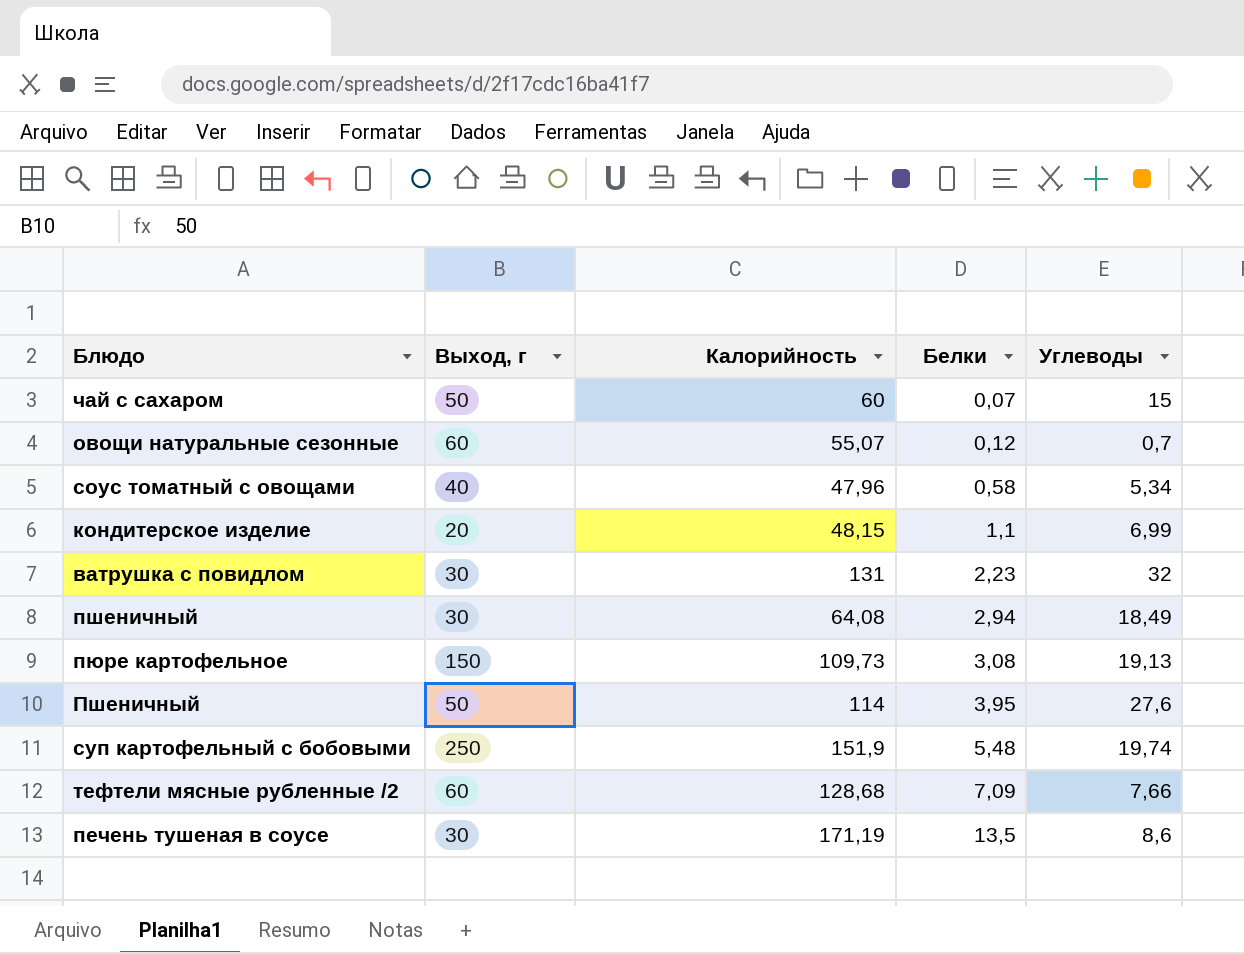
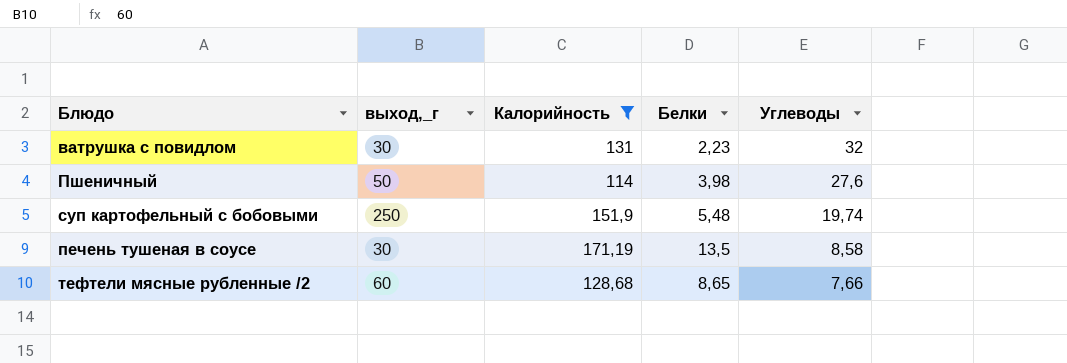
filter: none -> Калорийность >= 114
row order: Белки ascending -> Углеводы descending
column name: Выход, г -> выход,_г
Пшеничный | Белки: 3,95 -> 3,98
печень тушеная в соусе | Углеводы: 8,6 -> 8,58
тефтели мясные рубленные /2 | Белки: 7,09 -> 8,65

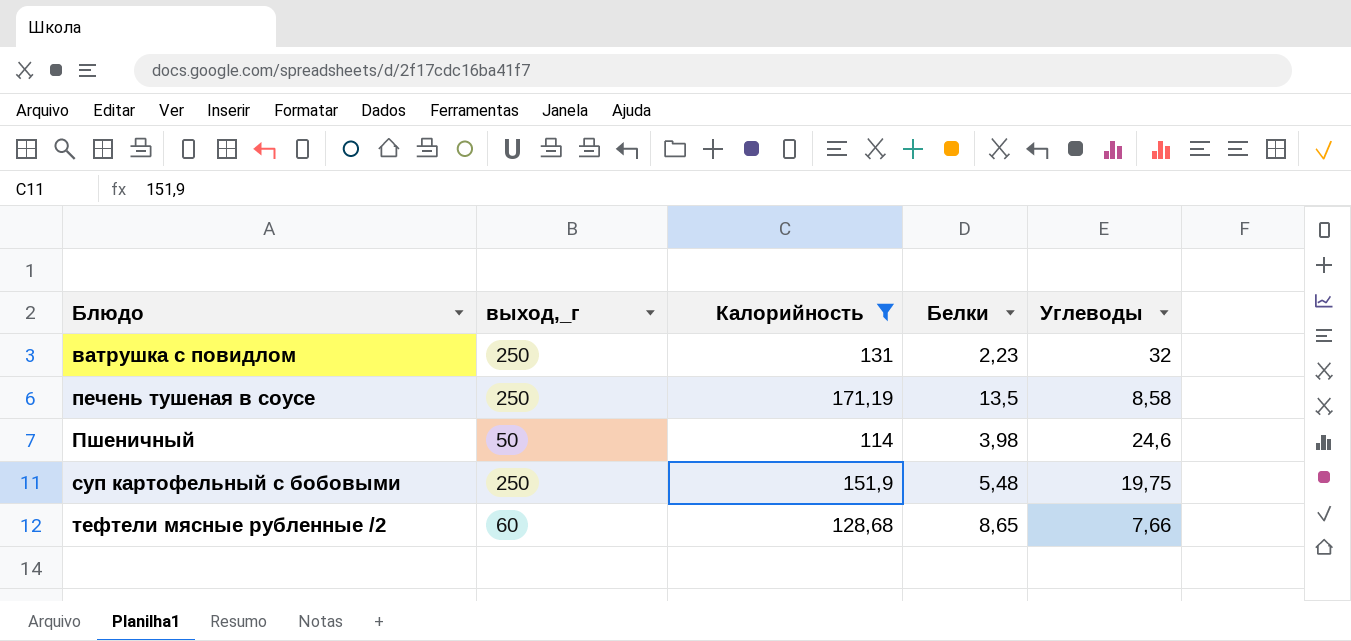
row order: Углеводы descending -> Блюдо ascending
ватрушка с повидлом | выход,_г: 30 -> 250
печень тушеная в соусе | выход,_г: 30 -> 250
Пшеничный | Углеводы: 27,6 -> 24,6
суп картофельный с бобовыми | Углеводы: 19,74 -> 19,75

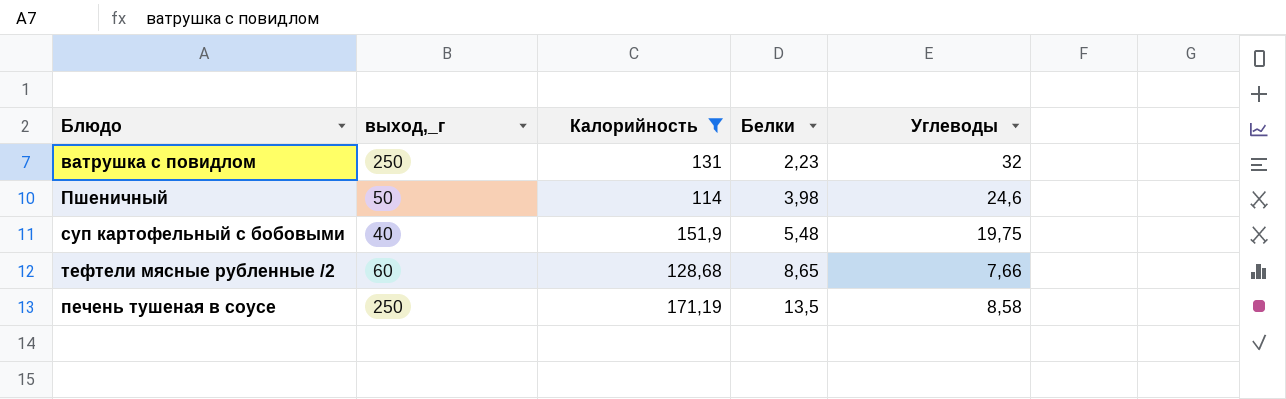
row order: Блюдо ascending -> Белки ascending
суп картофельный с бобовыми | выход,_г: 250 -> 40

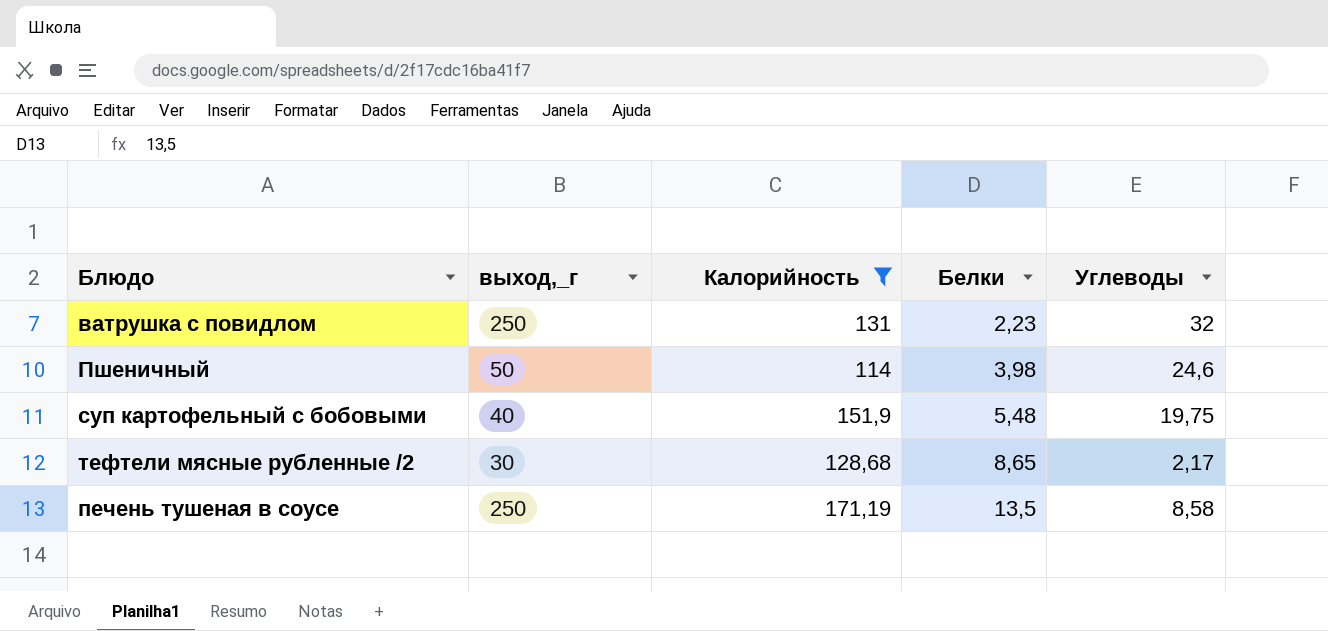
тефтели мясные рубленные /2 | выход,_г: 60 -> 30
тефтели мясные рубленные /2 | Углеводы: 7,66 -> 2,17

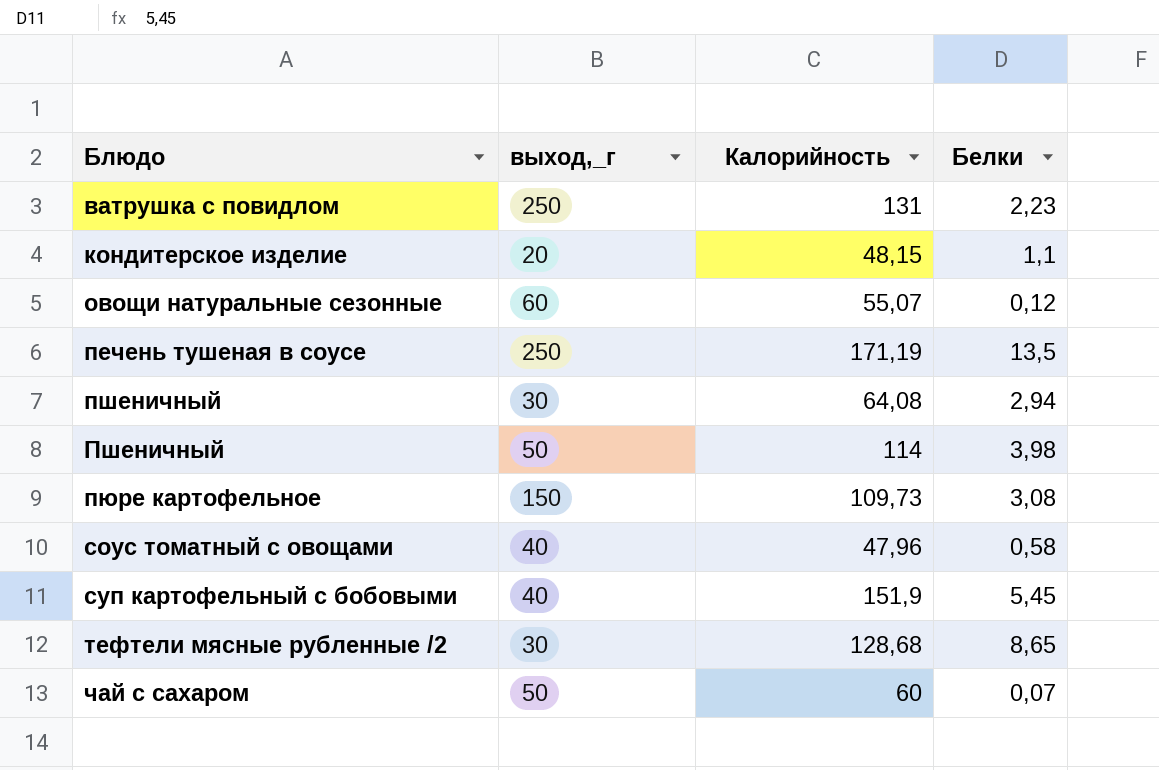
filter: Калорийность >= 114 -> none
row order: Белки ascending -> Блюдо ascending
column Углеводы | position: 5 -> none
суп картофельный с бобовыми | Белки: 5,48 -> 5,45

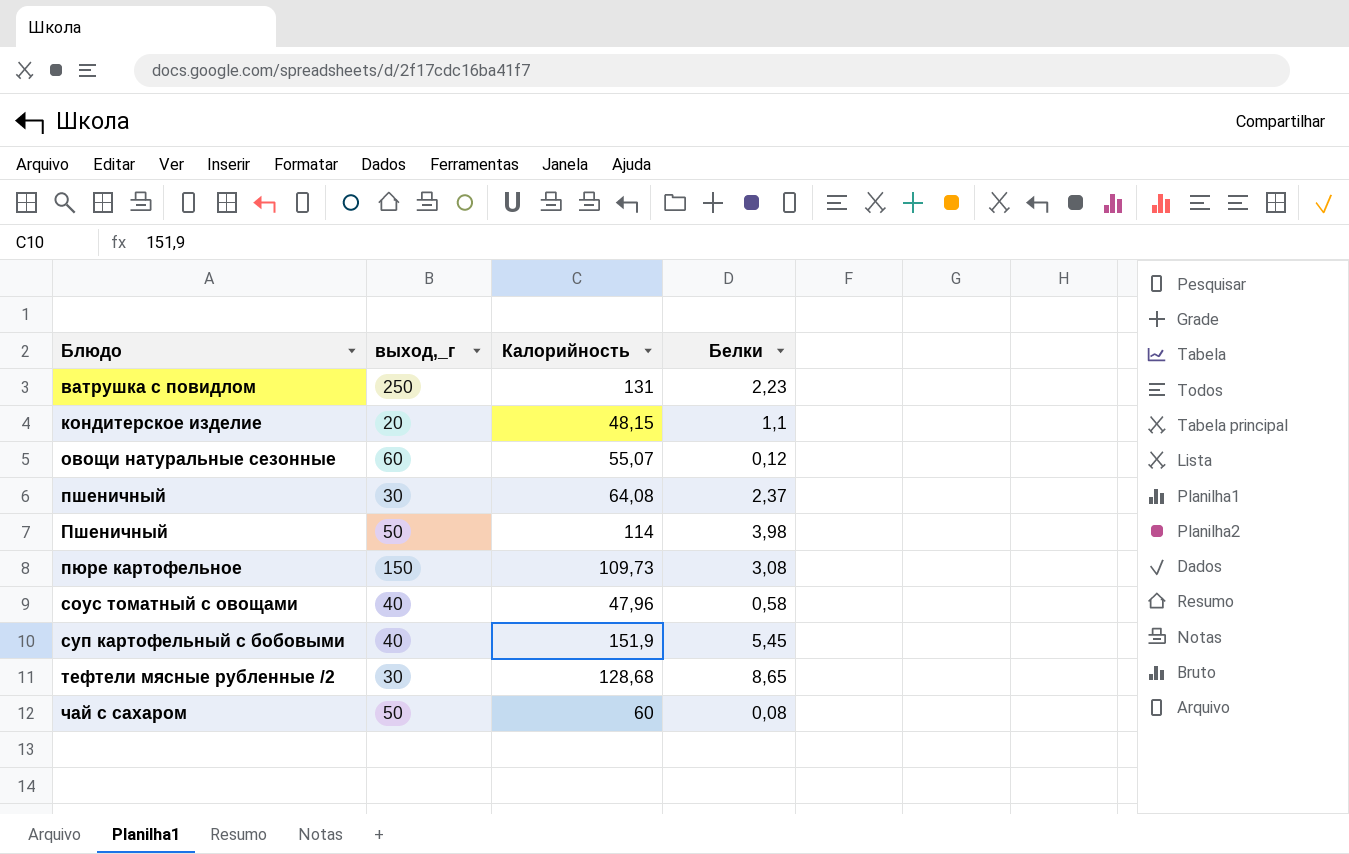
row печень тушеная в соусе: 250 | 171,19 | 13,5 -> none
пшеничный | Белки: 2,94 -> 2,37
чай с сахаром | Белки: 0,07 -> 0,08

